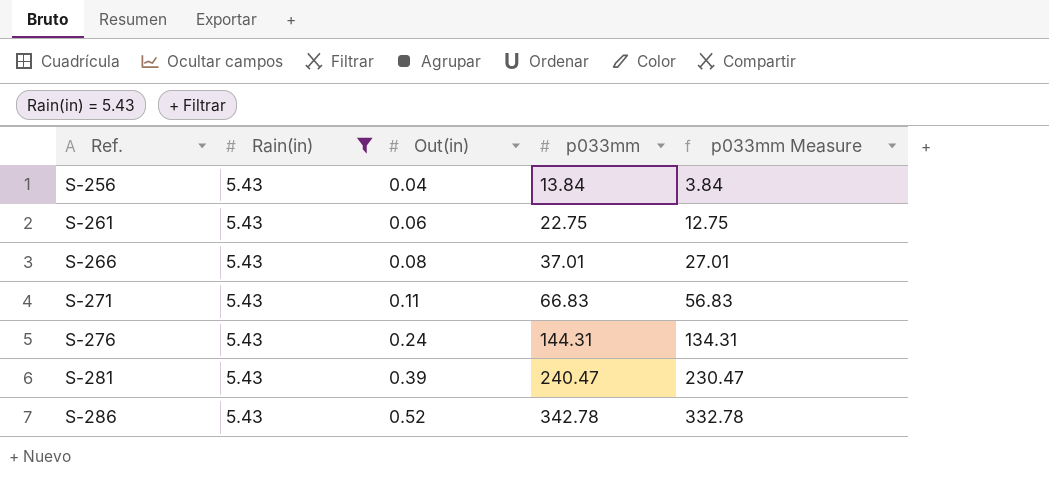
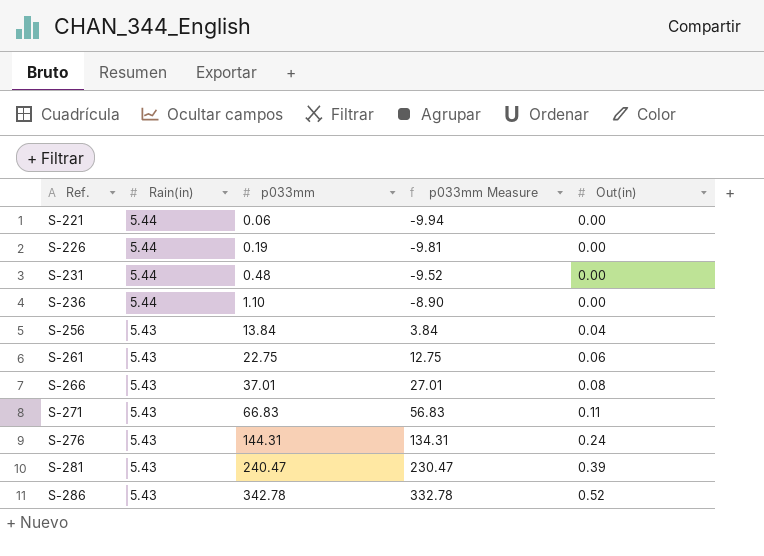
filter: Rain(in) = 5.43 -> none
column Out(in) | position: 3 -> 5

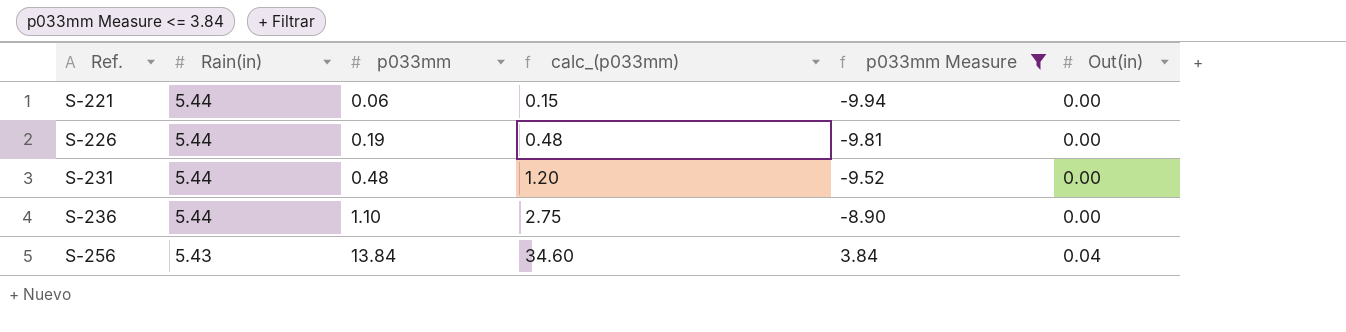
filter: none -> p033mm Measure <= 3.84
column calc_(p033mm) | formula: none -> [p033mm] * 2.5

